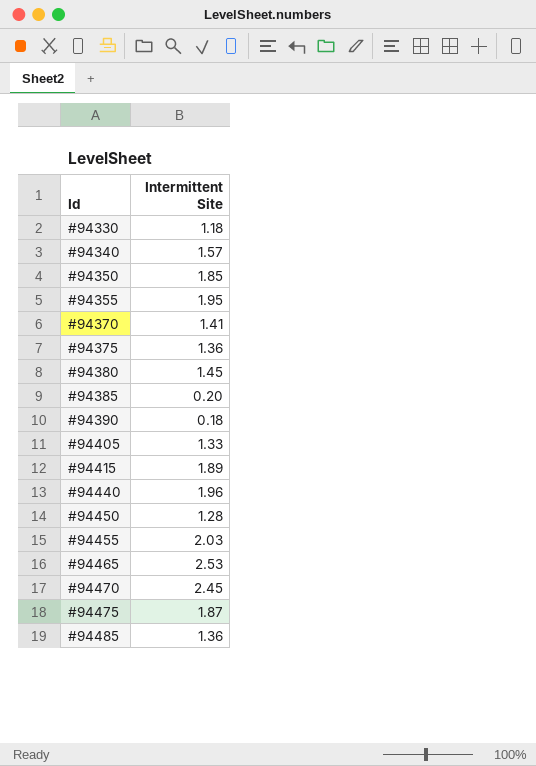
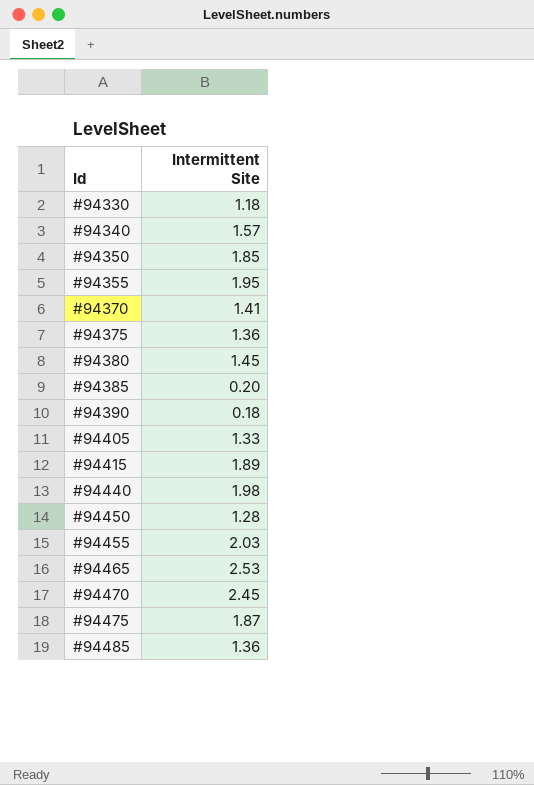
#94440 | Intermittent Site: 1.96 -> 1.98

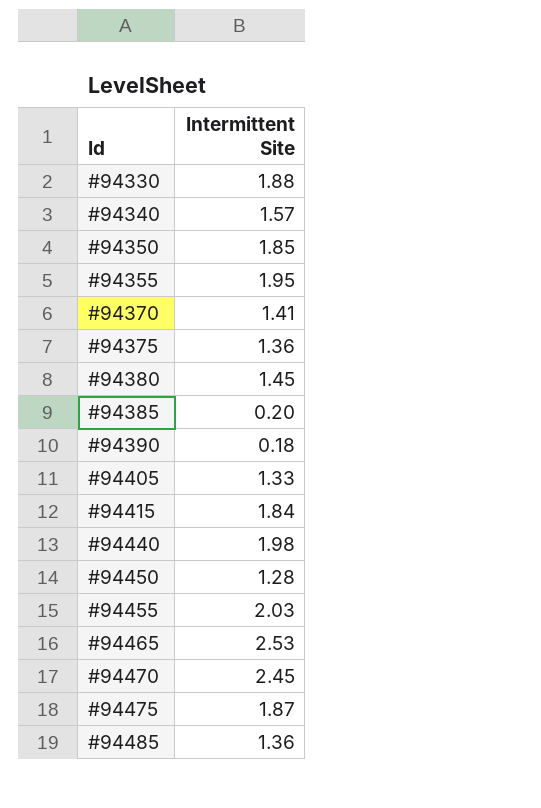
#94330 | Intermittent Site: 1.18 -> 1.88
#94415 | Intermittent Site: 1.89 -> 1.84

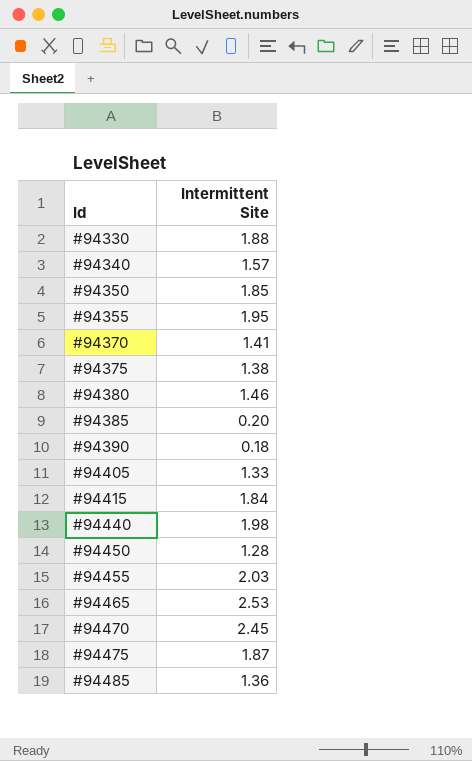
#94375 | Intermittent Site: 1.36 -> 1.38
#94380 | Intermittent Site: 1.45 -> 1.46

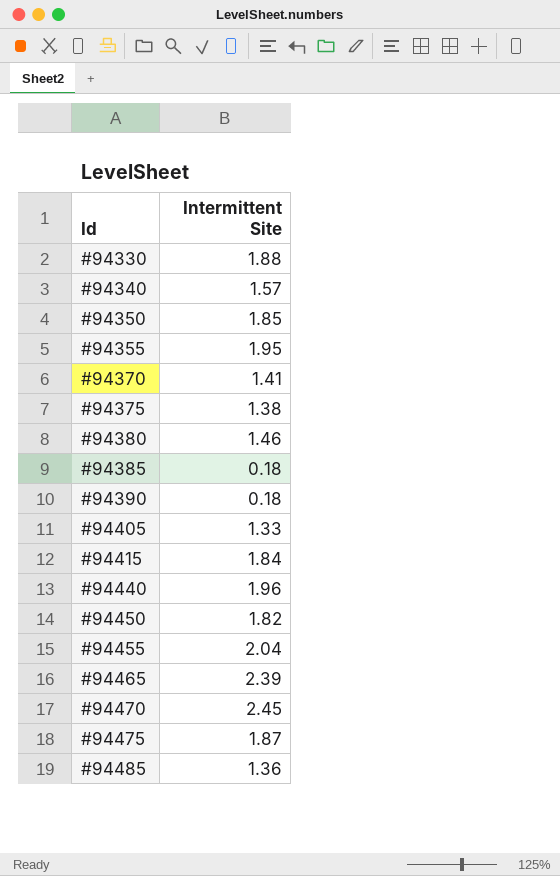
#94385 | Intermittent Site: 0.20 -> 0.18
#94440 | Intermittent Site: 1.98 -> 1.96
#94450 | Intermittent Site: 1.28 -> 1.82
#94455 | Intermittent Site: 2.03 -> 2.04
#94465 | Intermittent Site: 2.53 -> 2.39

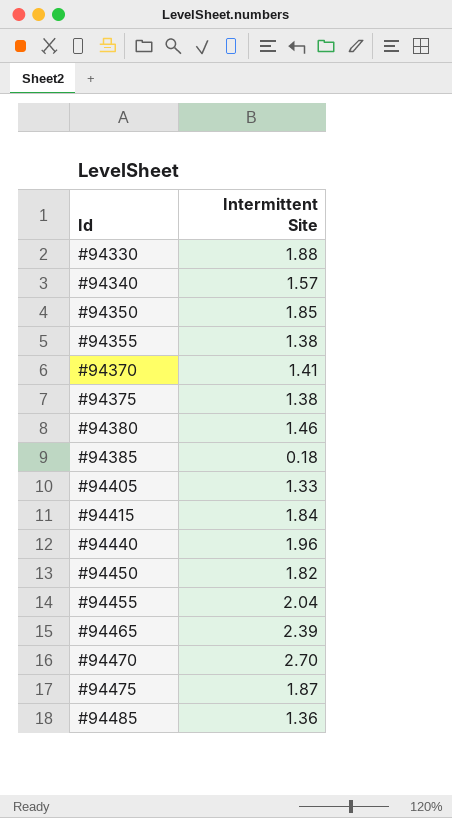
row #94390: 0.18 -> none
#94355 | Intermittent Site: 1.95 -> 1.38
#94470 | Intermittent Site: 2.45 -> 2.70

